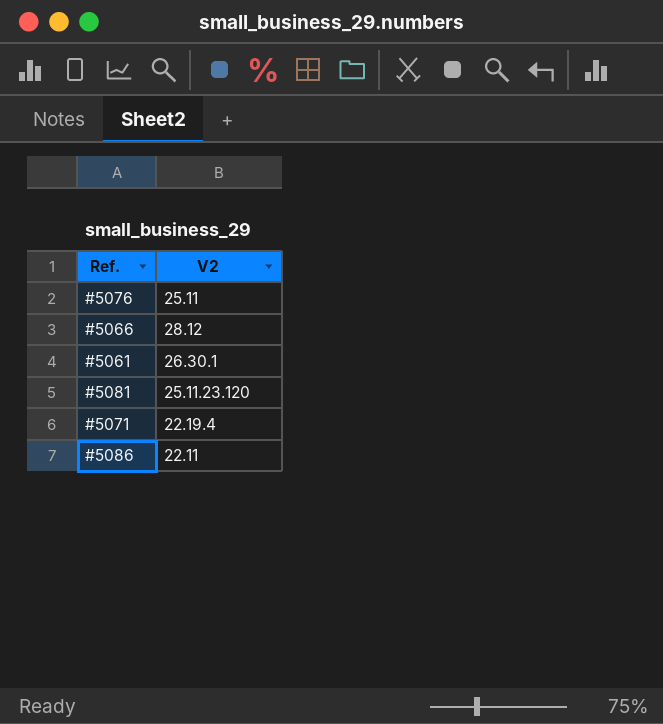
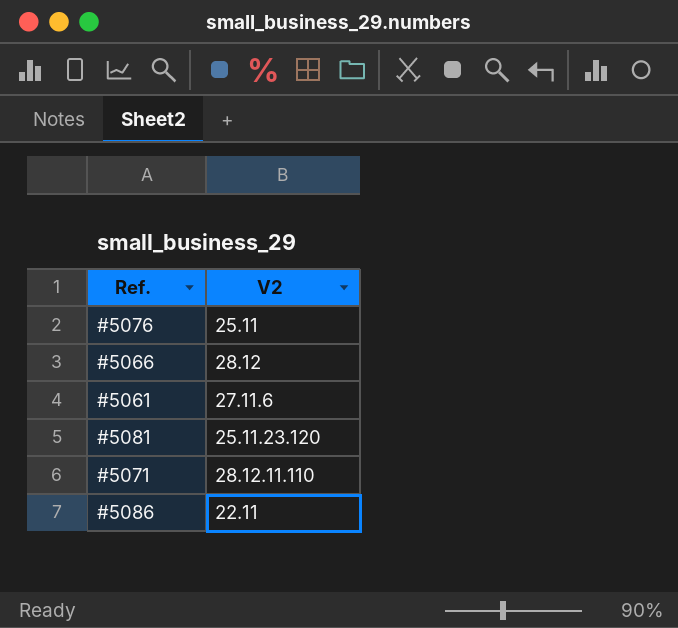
#5061 | V2: 26.30.1 -> 27.11.6
#5071 | V2: 22.19.4 -> 28.12.11.110

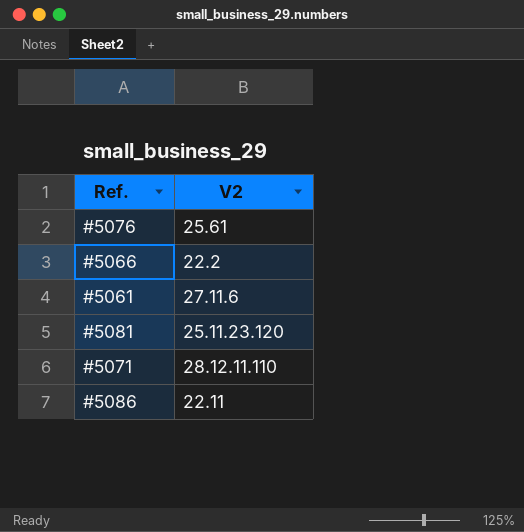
#5076 | V2: 25.11 -> 25.61
#5066 | V2: 28.12 -> 22.2

